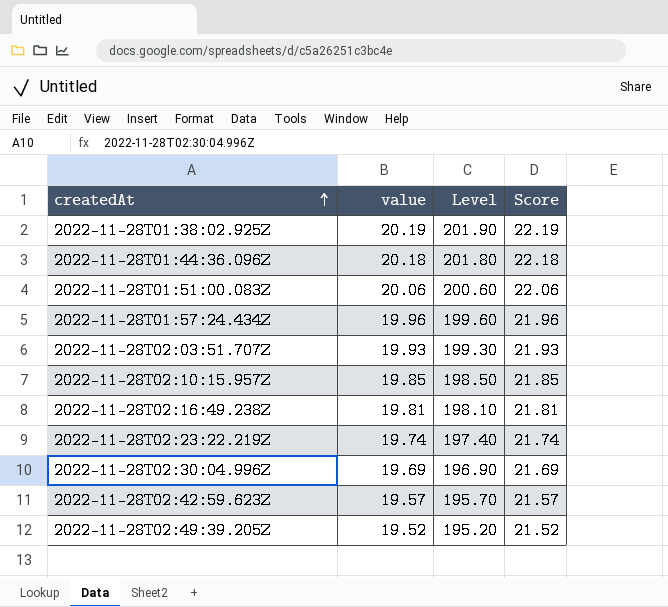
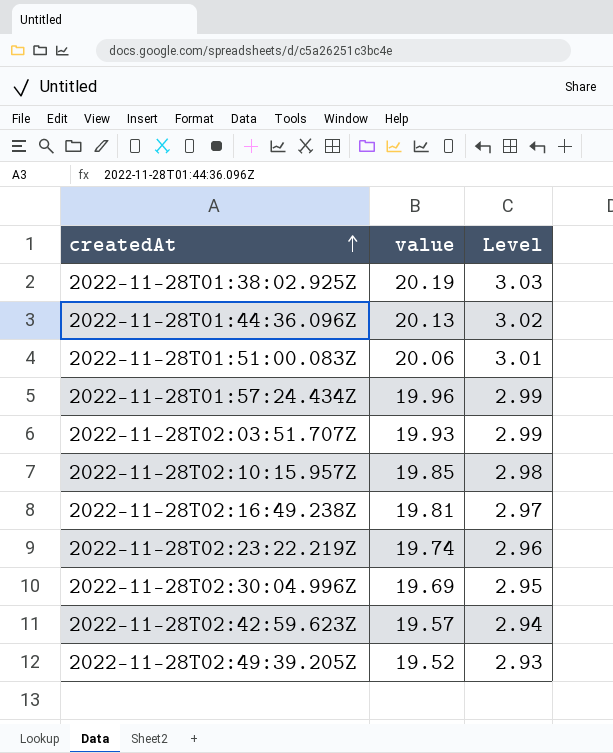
column Score | formula: [value] + 2 -> none
column Level | formula: [value] * 10 -> [value] * 0.15
2022-11-28T01:44:36.096Z | value: 20.18 -> 20.13

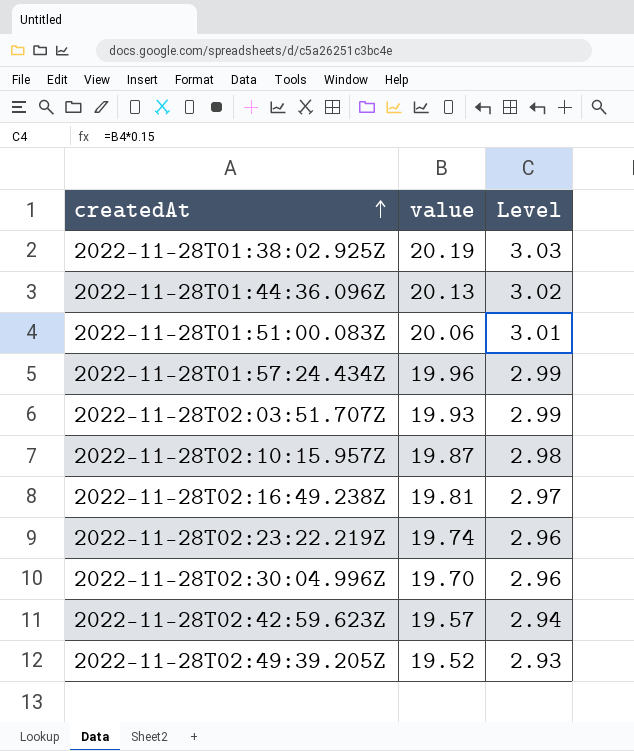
2022-11-28T02:10:15.957Z | value: 19.85 -> 19.87
2022-11-28T02:30:04.996Z | value: 19.69 -> 19.70
2022-11-28T02:30:04.996Z | Level: 2.95 -> 2.96

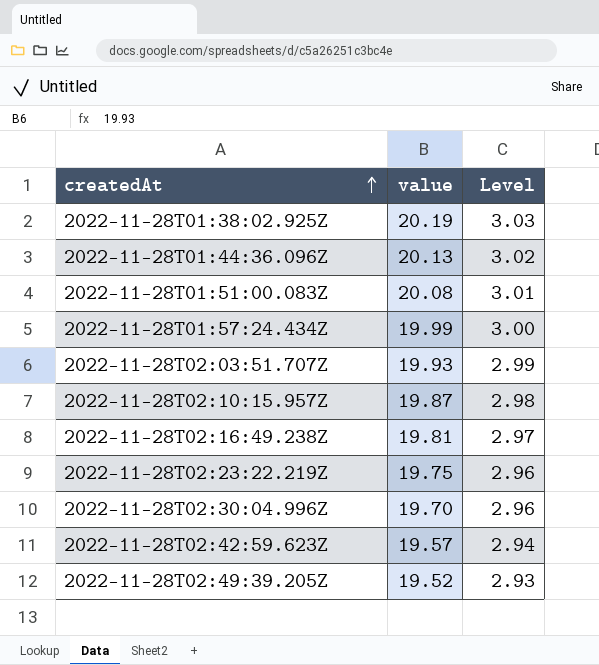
2022-11-28T01:51:00.083Z | value: 20.06 -> 20.08
2022-11-28T01:57:24.434Z | value: 19.96 -> 19.99
2022-11-28T01:57:24.434Z | Level: 2.99 -> 3.00
2022-11-28T02:23:22.219Z | value: 19.74 -> 19.75

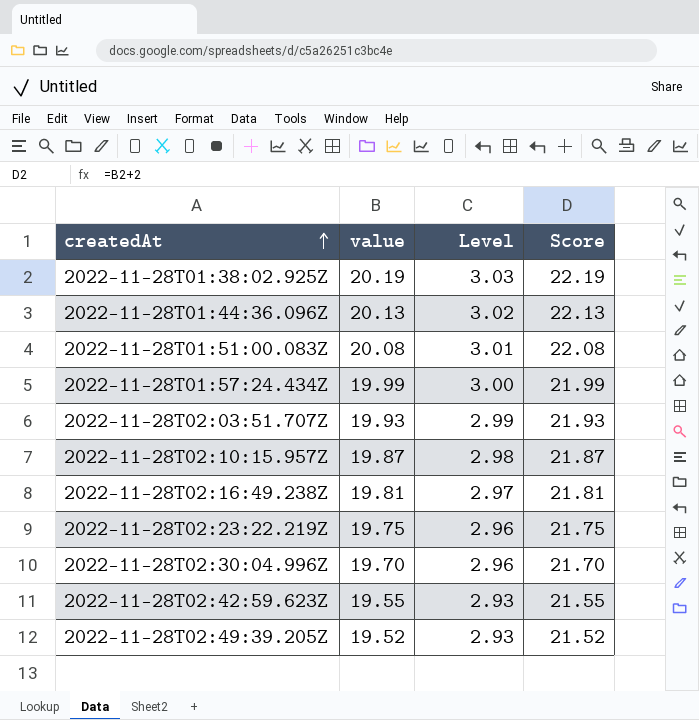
column Score | formula: none -> [value] + 2
2022-11-28T02:42:59.623Z | value: 19.57 -> 19.55
2022-11-28T02:42:59.623Z | Level: 2.94 -> 2.93

